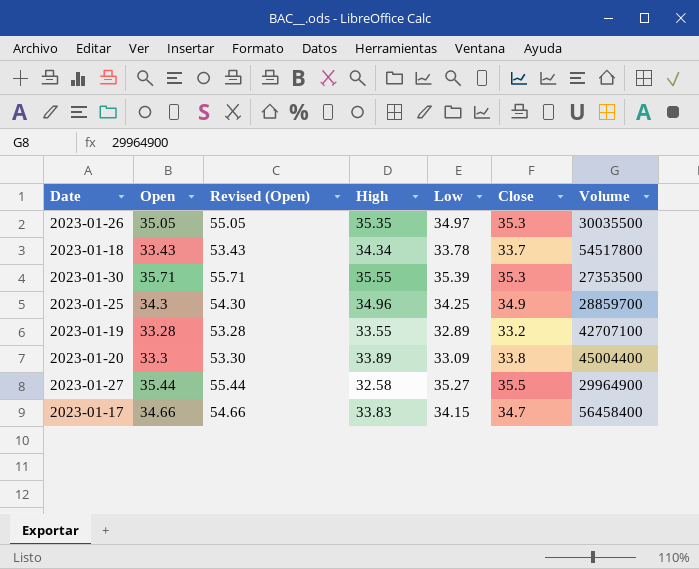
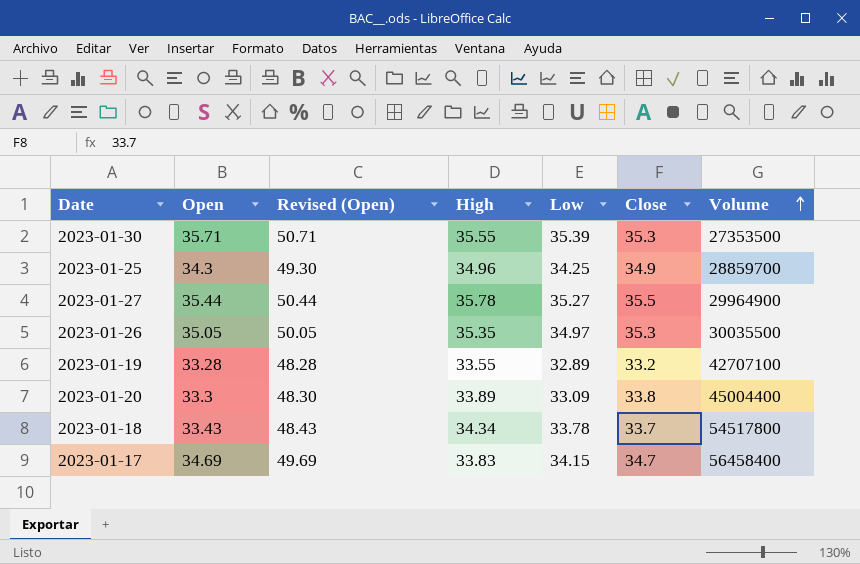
row order: none -> Volume ascending
column Revised (Open) | formula: [Open] + 20 -> [Open] + 15
2023-01-27 | High: 32.58 -> 35.78
2023-01-17 | Open: 34.66 -> 34.69

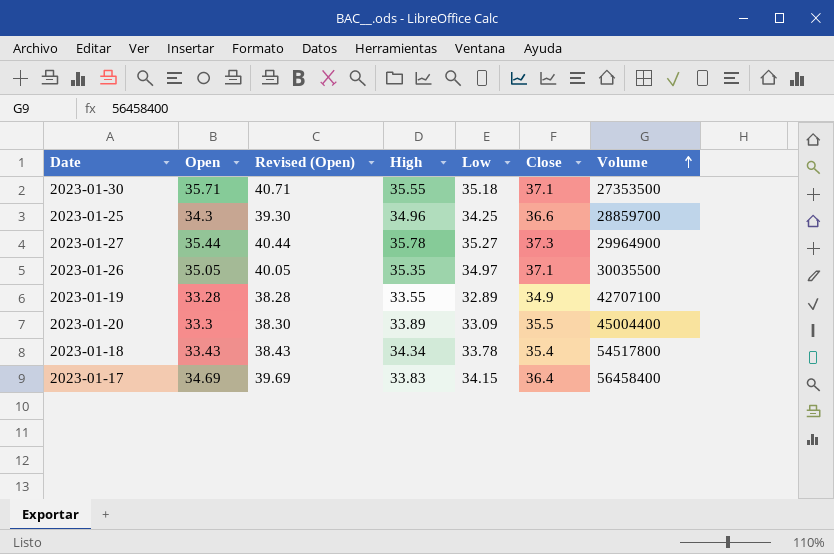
column Revised (Open) | formula: [Open] + 15 -> [Open] + 5
2023-01-30 | Low: 35.39 -> 35.18
2023-01-30 | Close: 35.3 -> 37.1
2023-01-25 | Close: 34.9 -> 36.6
2023-01-27 | Close: 35.5 -> 37.3
2023-01-26 | Close: 35.3 -> 37.1
2023-01-19 | Close: 33.2 -> 34.9
2023-01-20 | Close: 33.8 -> 35.5
2023-01-18 | Close: 33.7 -> 35.4
2023-01-17 | Close: 34.7 -> 36.4

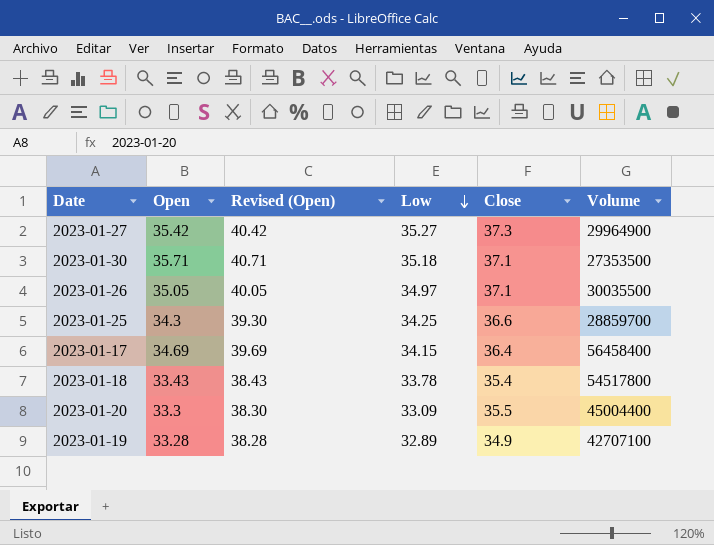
row order: Volume ascending -> Low descending
column High | position: 4 -> none
2023-01-27 | Open: 35.44 -> 35.42
2023-01-27 | Revised (Open): 40.44 -> 40.42

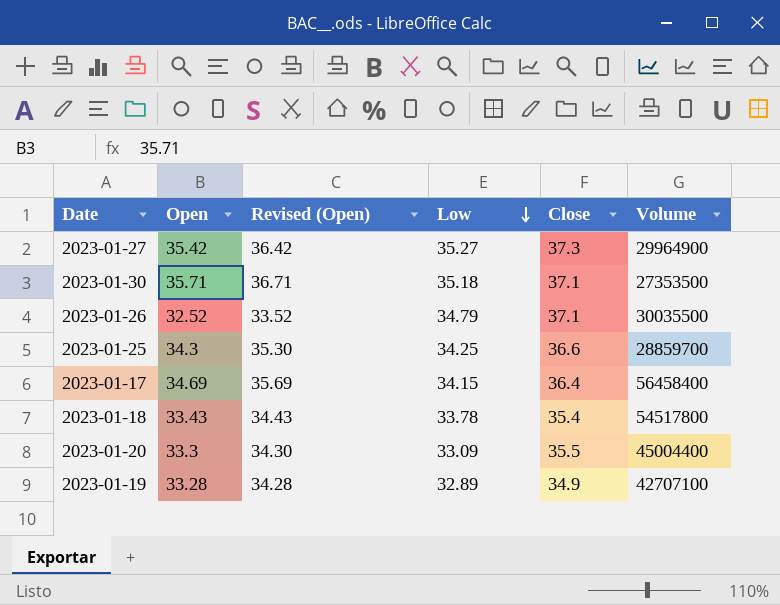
column Revised (Open) | formula: [Open] + 5 -> [Open] + 1
2023-01-26 | Open: 35.05 -> 32.52
2023-01-26 | Low: 34.97 -> 34.79

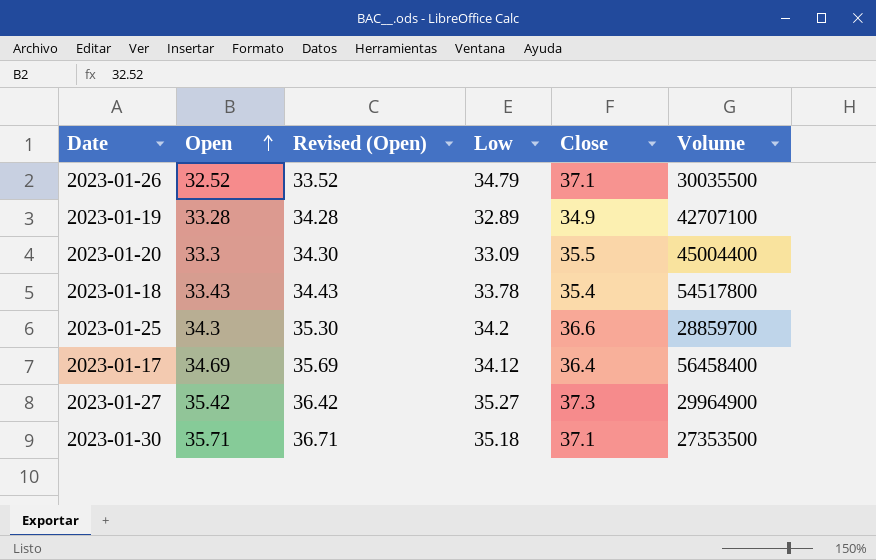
row order: Low descending -> Open ascending
2023-01-25 | Low: 34.25 -> 34.2
2023-01-17 | Low: 34.15 -> 34.12

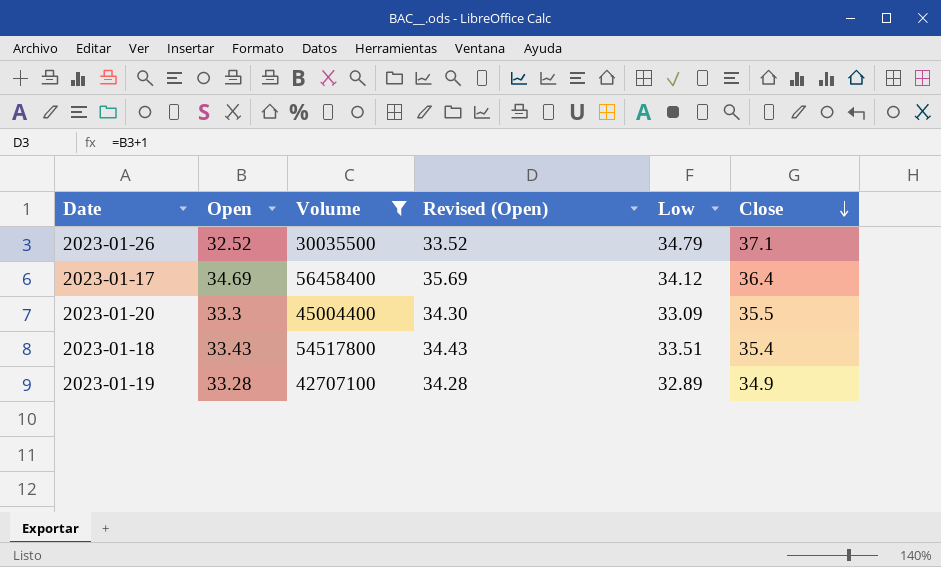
filter: none -> Volume >= 30035500
row order: Open ascending -> Close descending
column Volume | position: 6 -> 3
2023-01-18 | Low: 33.78 -> 33.51

